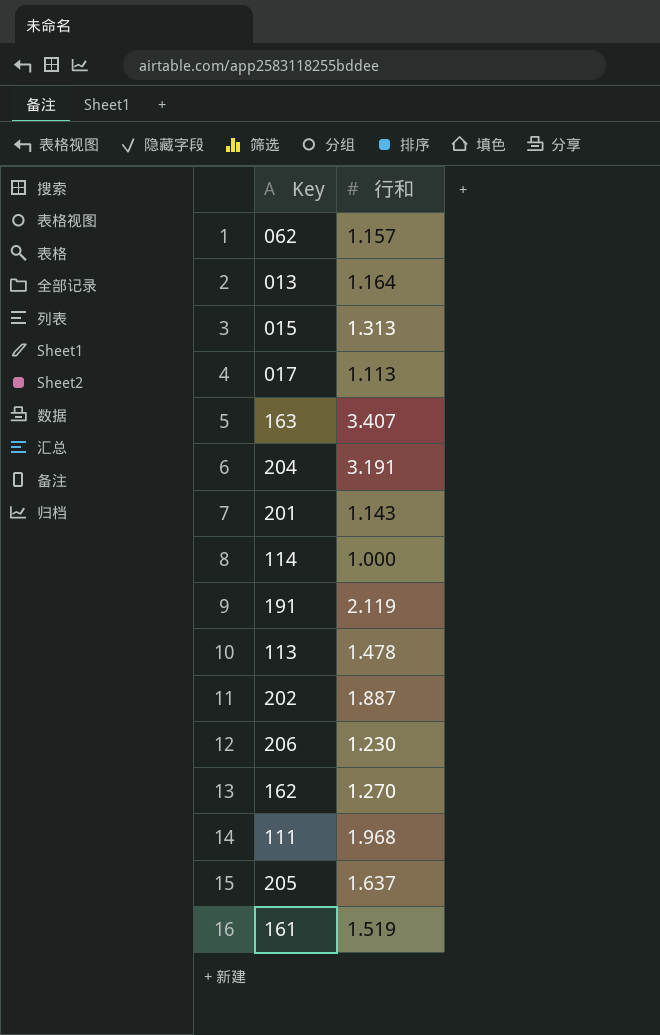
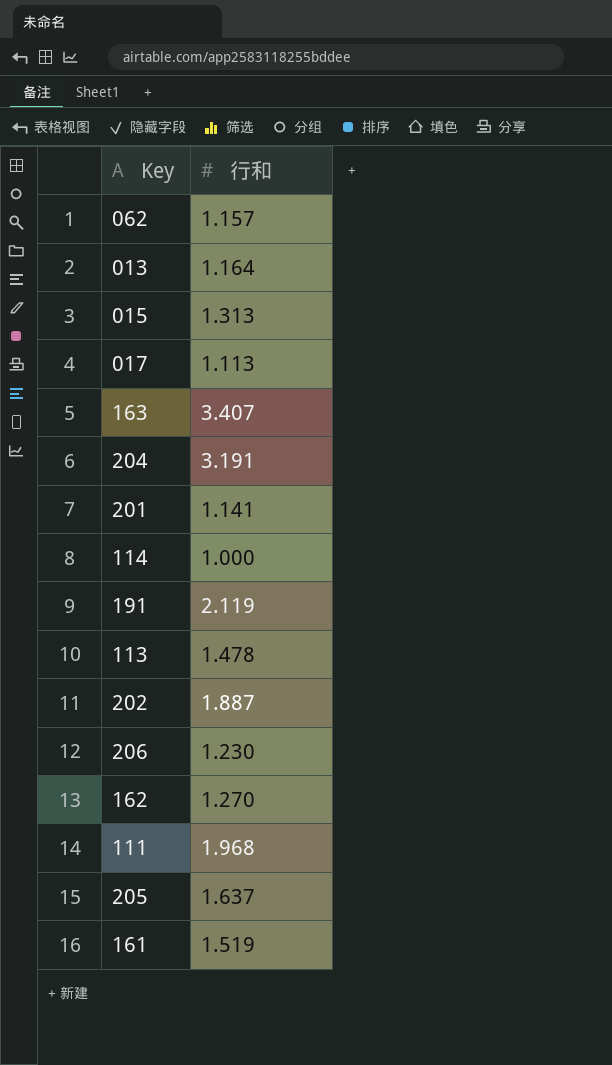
201 | 行和: 1.143 -> 1.141

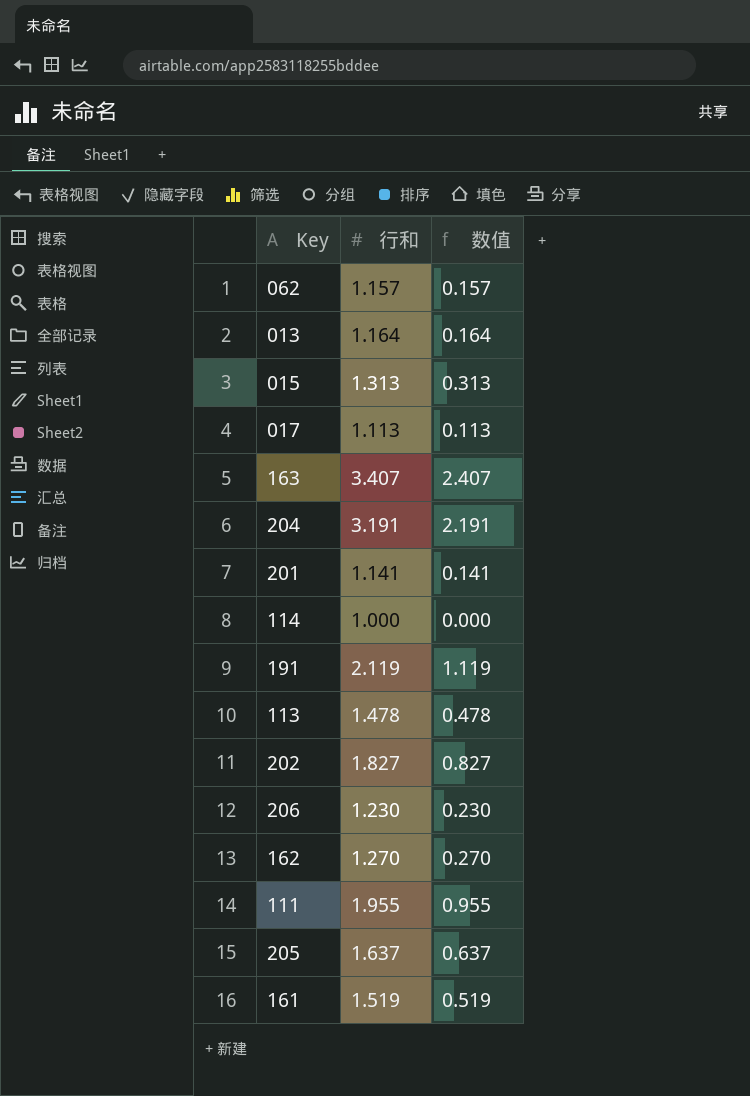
column 数值 | formula: none -> [行和] - 1
202 | 行和: 1.887 -> 1.827
111 | 行和: 1.968 -> 1.955

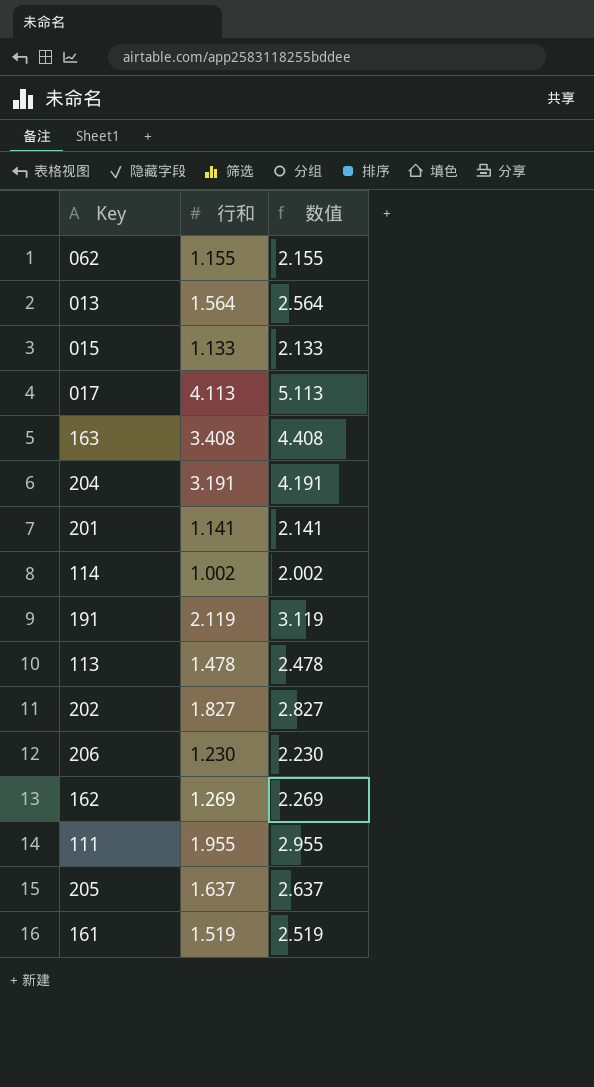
column 数值 | formula: [行和] - 1 -> [行和] + 1
062 | 行和: 1.157 -> 1.155
013 | 行和: 1.164 -> 1.564
015 | 行和: 1.313 -> 1.133
017 | 行和: 1.113 -> 4.113
163 | 行和: 3.407 -> 3.408
114 | 行和: 1.000 -> 1.002
162 | 行和: 1.270 -> 1.269

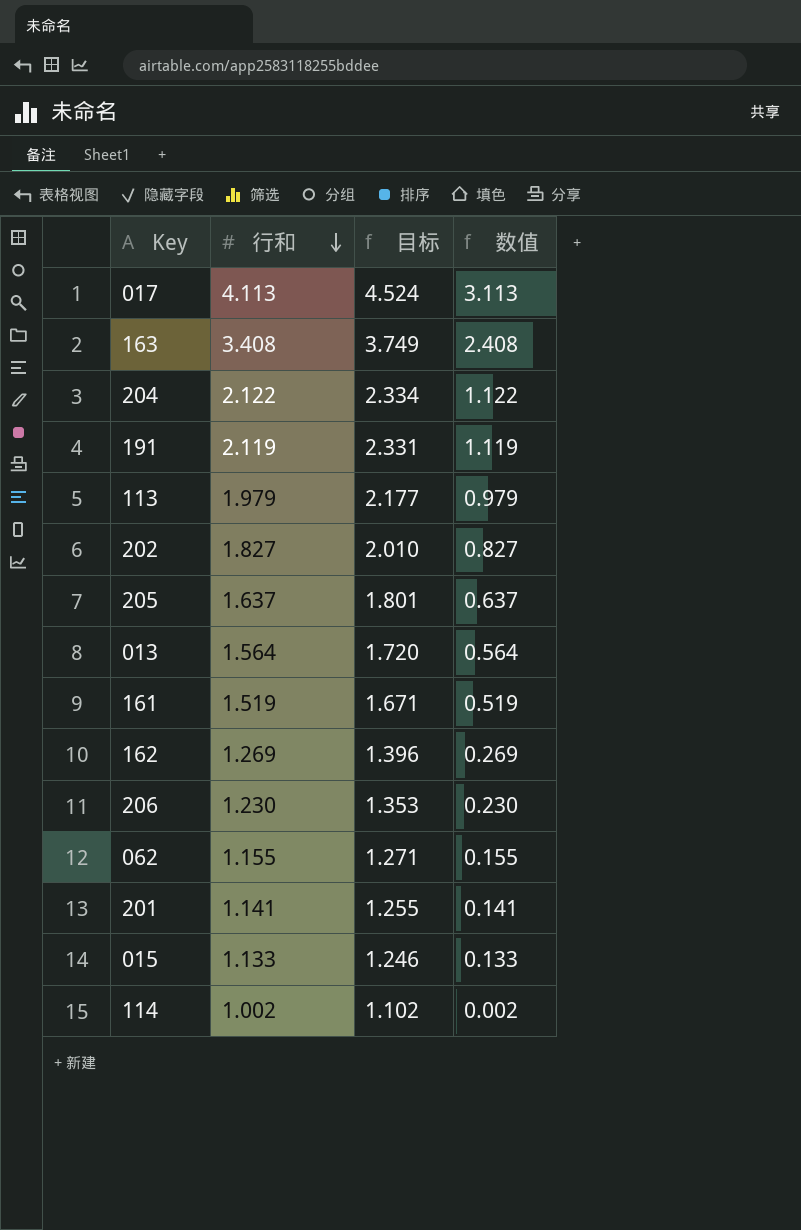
row order: none -> 行和 descending
column 目标 | formula: none -> [行和] * 1.1
column 数值 | formula: [行和] + 1 -> [行和] - 1
row 111: 1.955 | 2.955 -> none
204 | 行和: 3.191 -> 2.122
113 | 行和: 1.478 -> 1.979

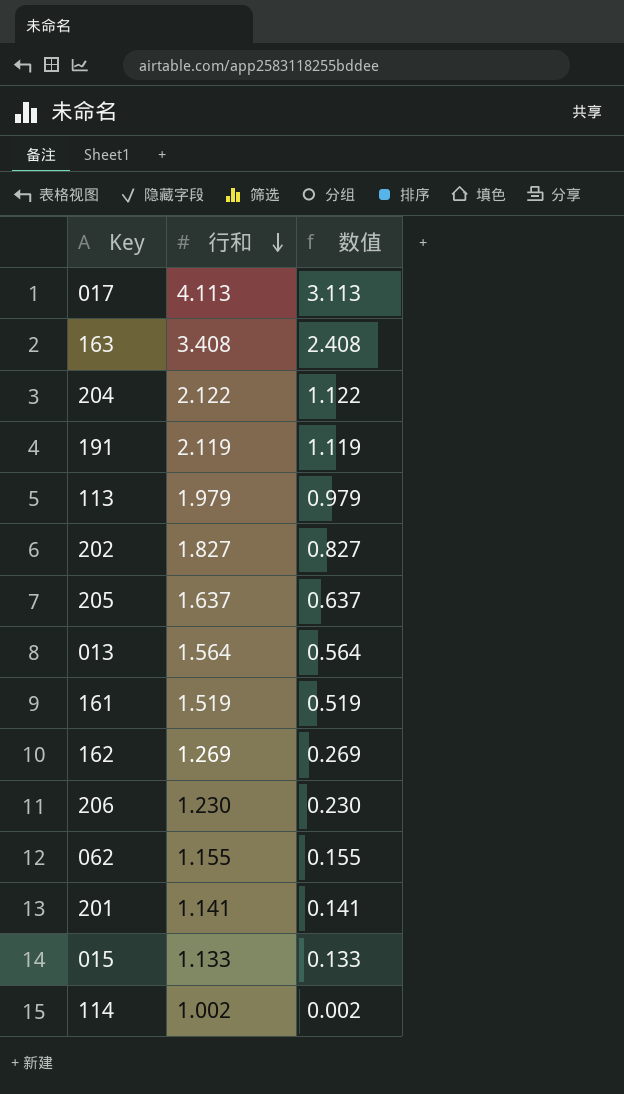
column 目标 | formula: [行和] * 1.1 -> none

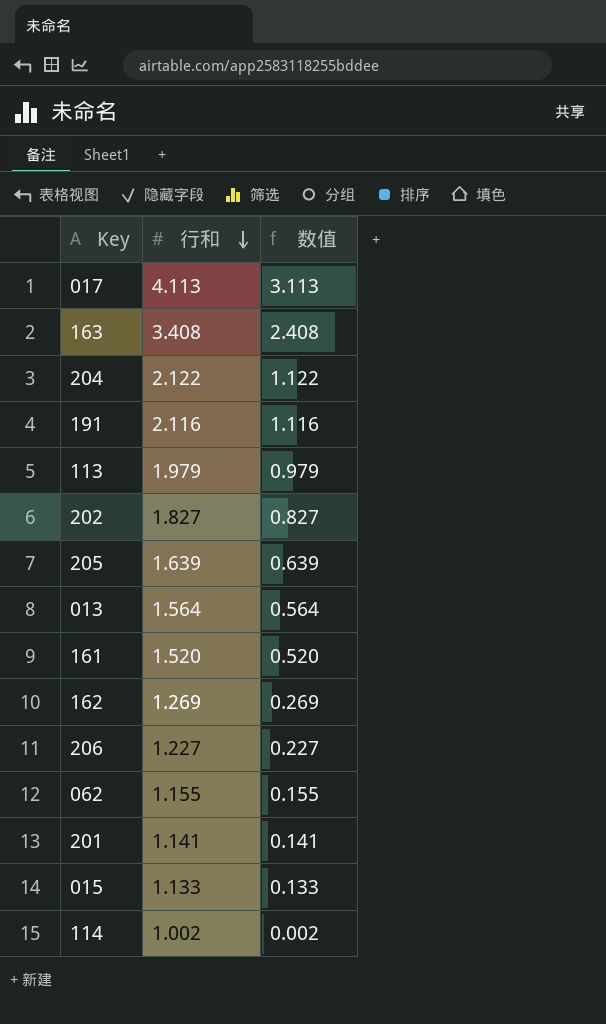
191 | 行和: 2.119 -> 2.116
191 | 数值: 1.119 -> 1.116
205 | 行和: 1.637 -> 1.639
205 | 数值: 0.637 -> 0.639
161 | 行和: 1.519 -> 1.520
161 | 数值: 0.519 -> 0.520
206 | 行和: 1.230 -> 1.227
206 | 数值: 0.230 -> 0.227

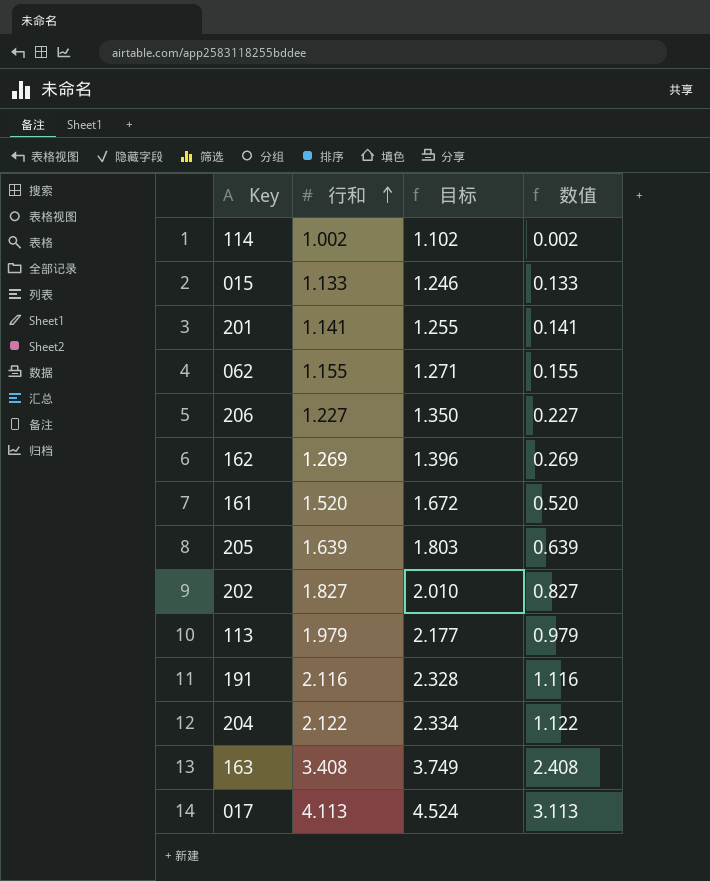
row order: 行和 descending -> 行和 ascending
column 目标 | formula: none -> [行和] * 1.1
row 013: 1.564 | 0.564 -> none

